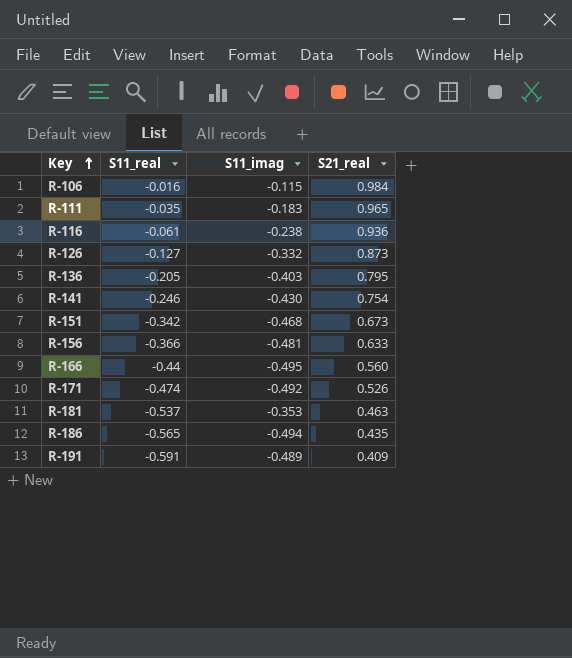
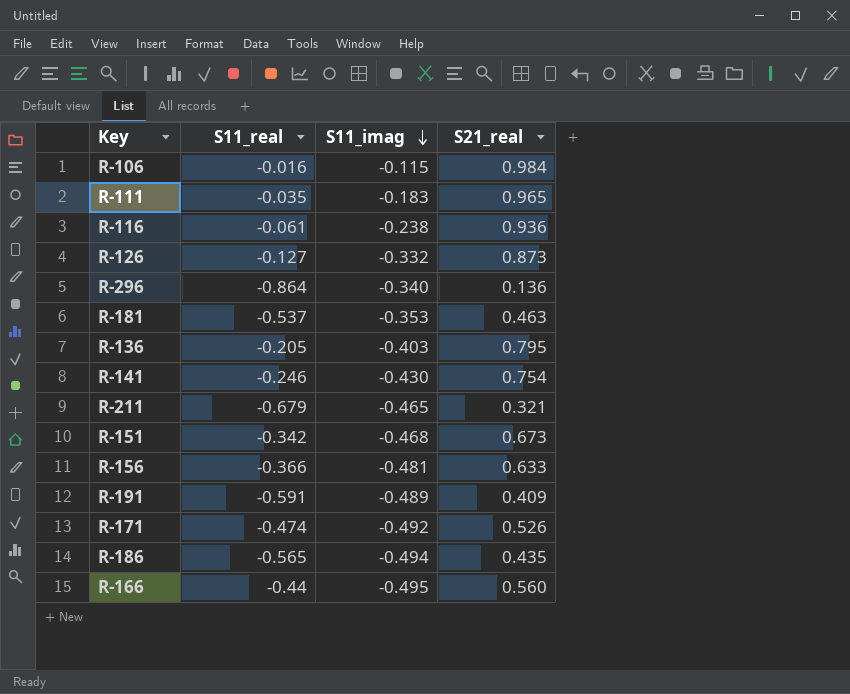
row order: Key ascending -> S11_imag descending
row R-296: none -> -0.864 | -0.340 | 0.136
row R-211: none -> -0.679 | -0.465 | 0.321

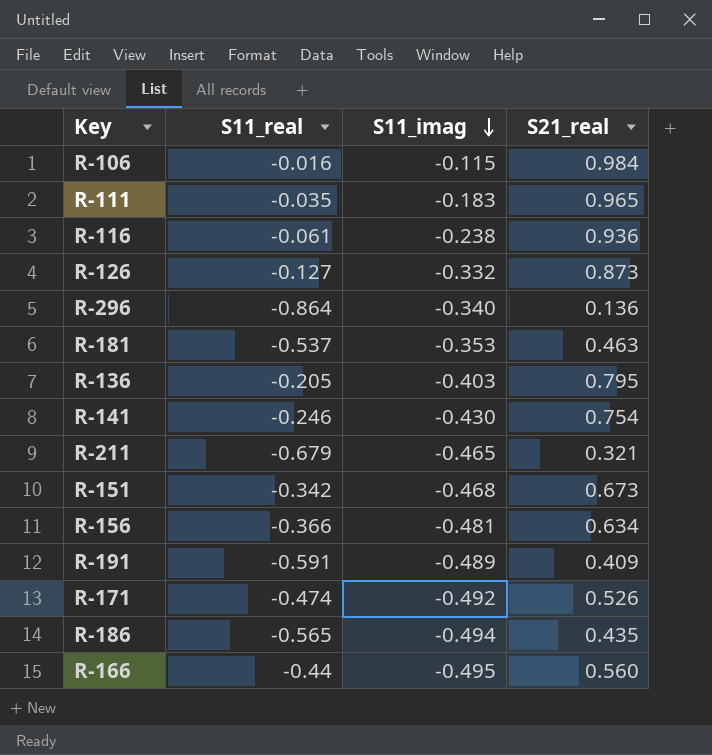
R-156 | S21_real: 0.633 -> 0.634

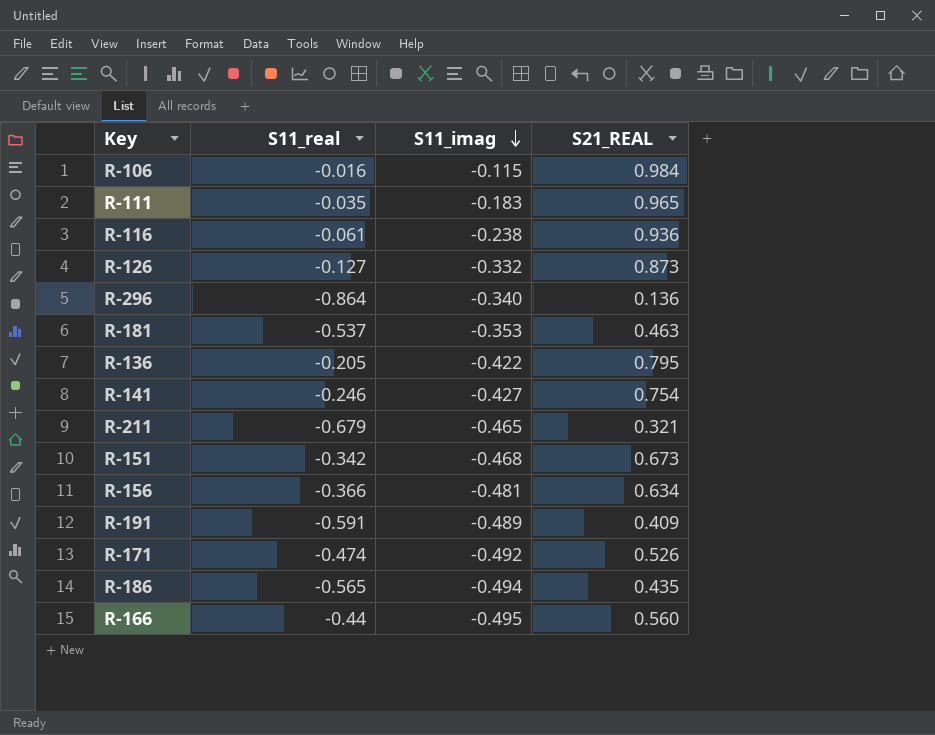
column name: S21_real -> S21_REAL
R-136 | S11_imag: -0.403 -> -0.422
R-141 | S11_imag: -0.430 -> -0.427

